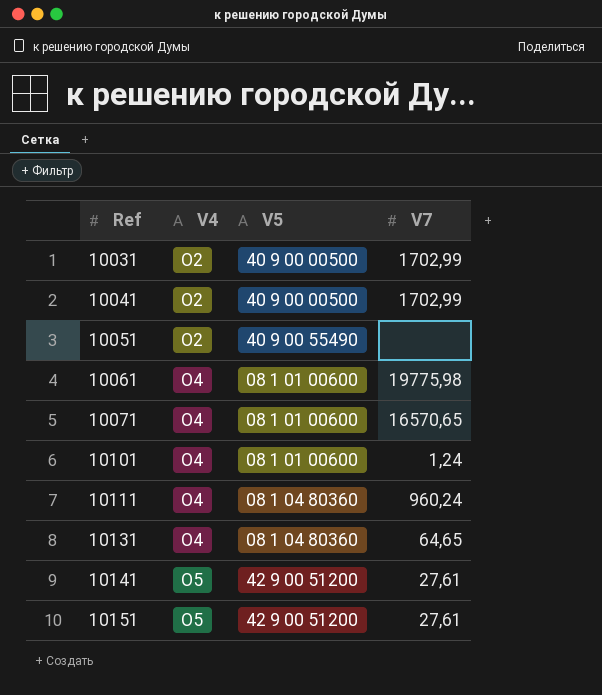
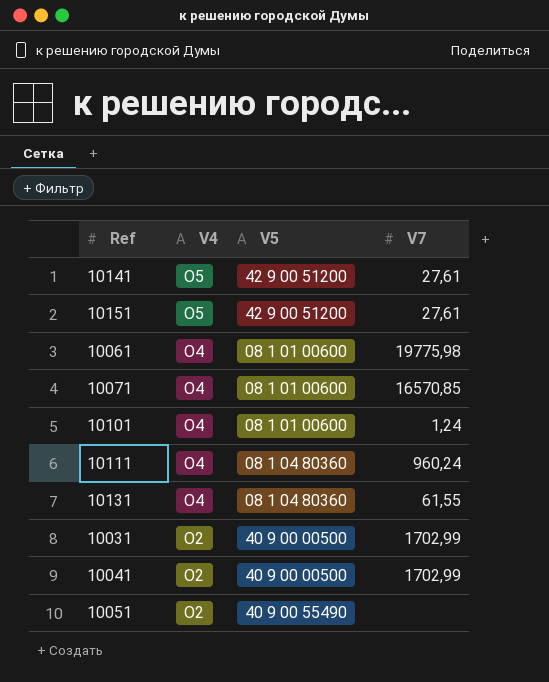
row order: Ref ascending -> V4 descending
10071 | V7: 16570,65 -> 16570,85
10131 | V7: 64,65 -> 61,55

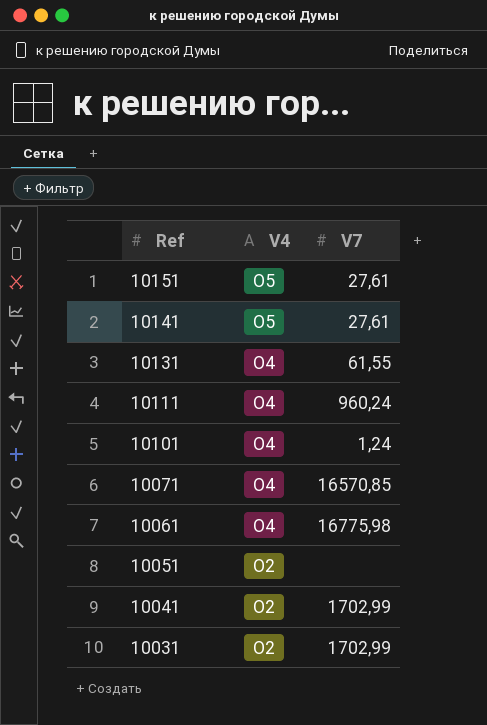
row order: V4 descending -> Ref descending
column V5 | position: 3 -> none
10061 | V7: 19775,98 -> 16775,98

